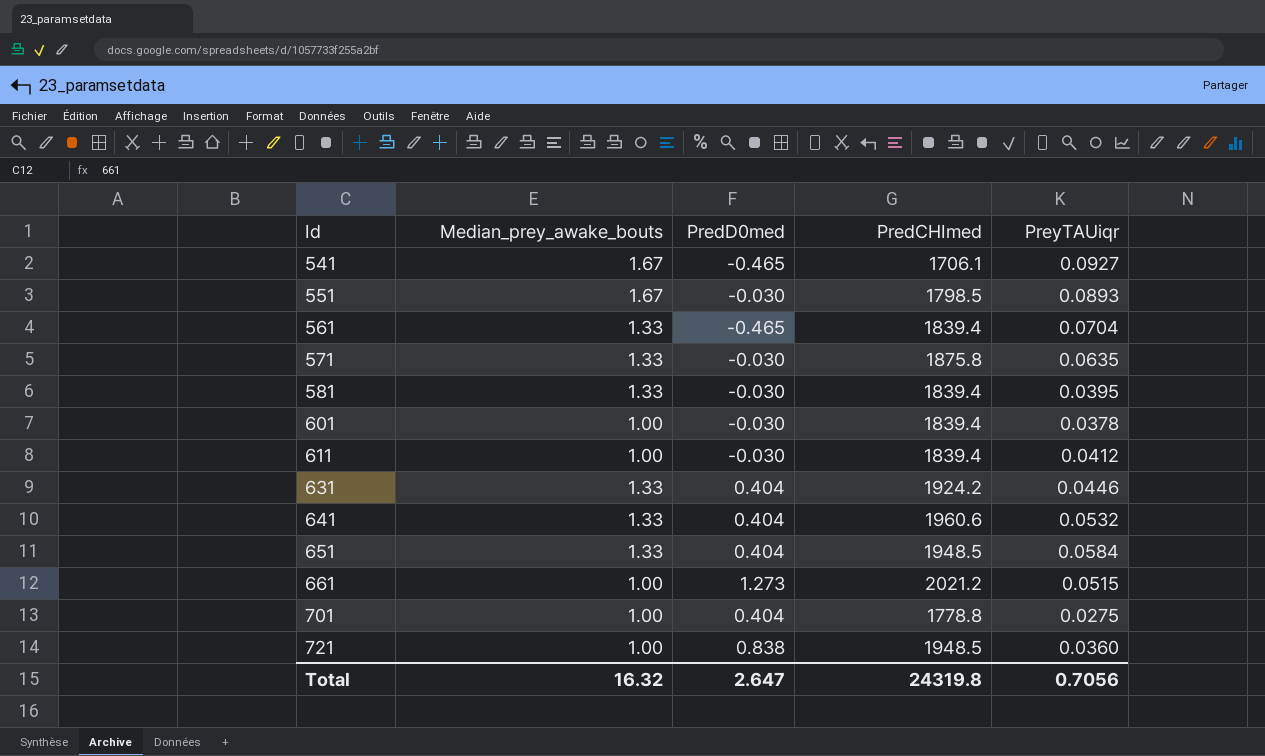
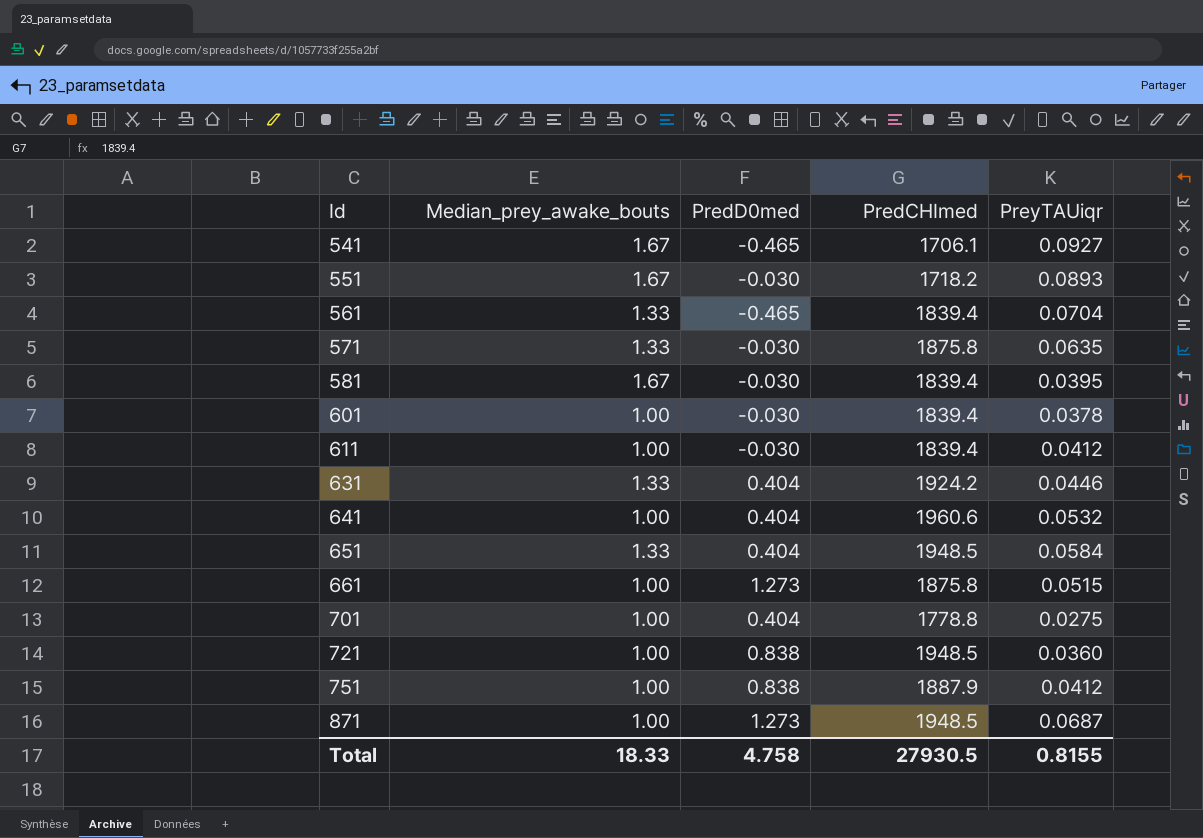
551 | PredCHImed: 1798.5 -> 1718.2
581 | Median_prey_awake_bouts: 1.33 -> 1.67
641 | Median_prey_awake_bouts: 1.33 -> 1.00
661 | PredCHImed: 2021.2 -> 1875.8
row 751: none -> 1.00 | 0.838 | 1887.9 | 0.0412
row 871: none -> 1.00 | 1.273 | 1948.5 | 0.0687
Total | Median_prey_awake_bouts: 16.32 -> 18.33
Total | PredD0med: 2.647 -> 4.758
Total | PredCHImed: 24319.8 -> 27930.5
Total | PreyTAUiqr: 0.7056 -> 0.8155

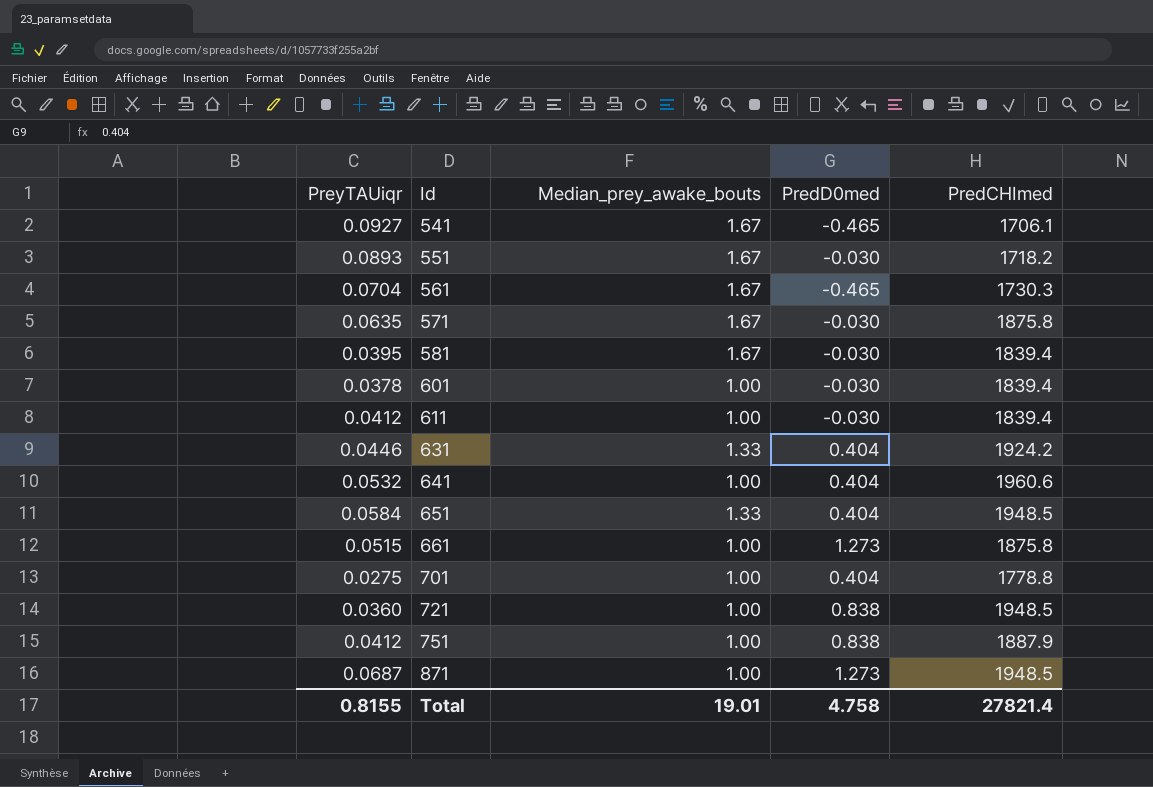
column PreyTAUiqr | position: 5 -> 1
561 | Median_prey_awake_bouts: 1.33 -> 1.67
561 | PredCHImed: 1839.4 -> 1730.3
571 | Median_prey_awake_bouts: 1.33 -> 1.67
Total | Median_prey_awake_bouts: 18.33 -> 19.01
Total | PredCHImed: 27930.5 -> 27821.4

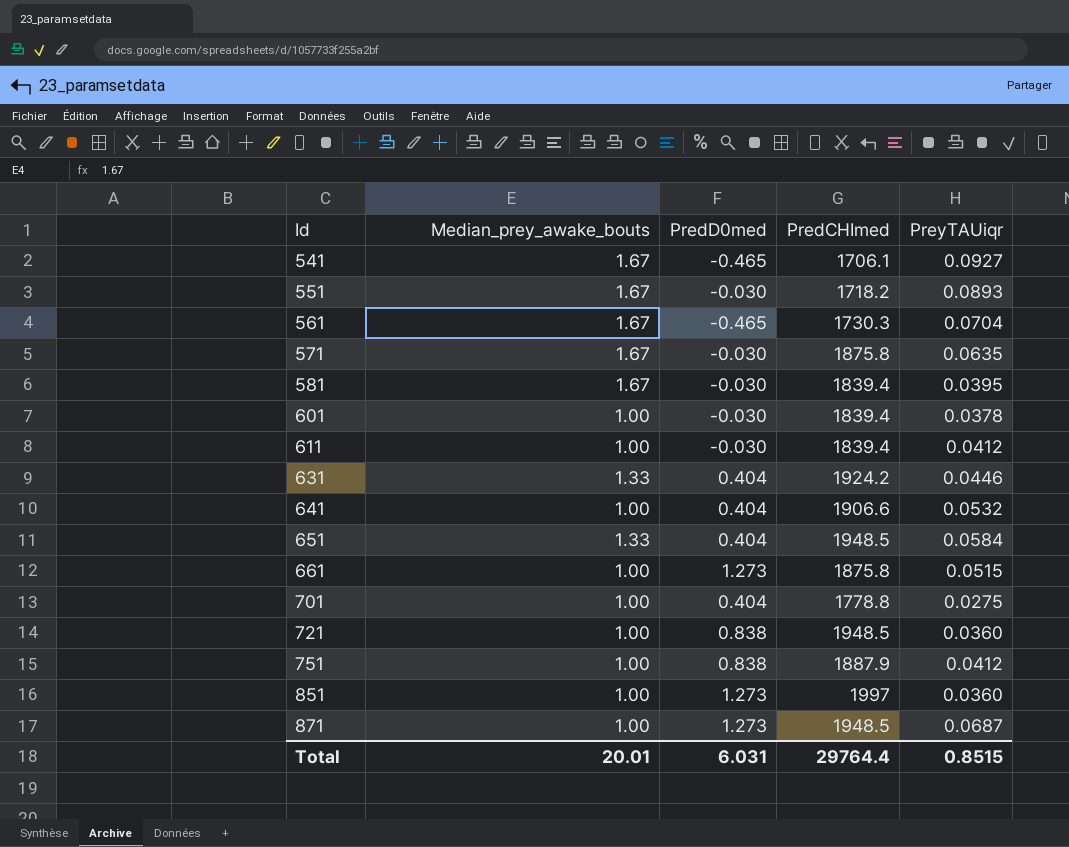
column PreyTAUiqr | position: 1 -> 5
641 | PredCHImed: 1960.6 -> 1906.6
row 851: none -> 1.00 | 1.273 | 1997 | 0.0360
Total | Median_prey_awake_bouts: 19.01 -> 20.01
Total | PredD0med: 4.758 -> 6.031
Total | PredCHImed: 27821.4 -> 29764.4
Total | PreyTAUiqr: 0.8155 -> 0.8515

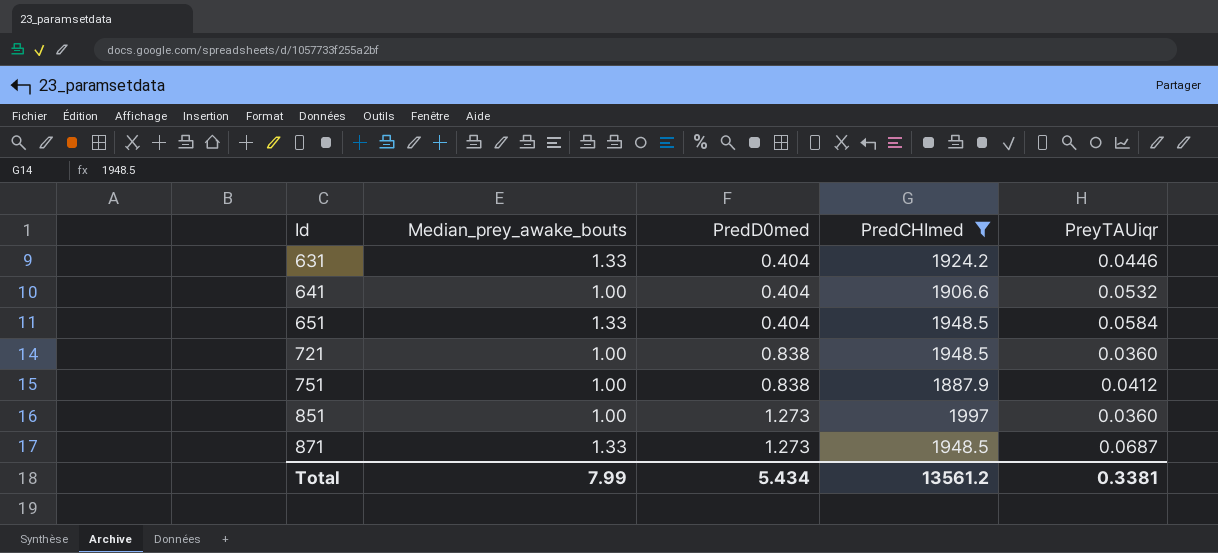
filter: none -> PredCHImed >= 1887.9
871 | Median_prey_awake_bouts: 1.00 -> 1.33
Total | Median_prey_awake_bouts: 20.01 -> 7.99
Total | PredD0med: 6.031 -> 5.434
Total | PredCHImed: 29764.4 -> 13561.2
Total | PreyTAUiqr: 0.8515 -> 0.3381

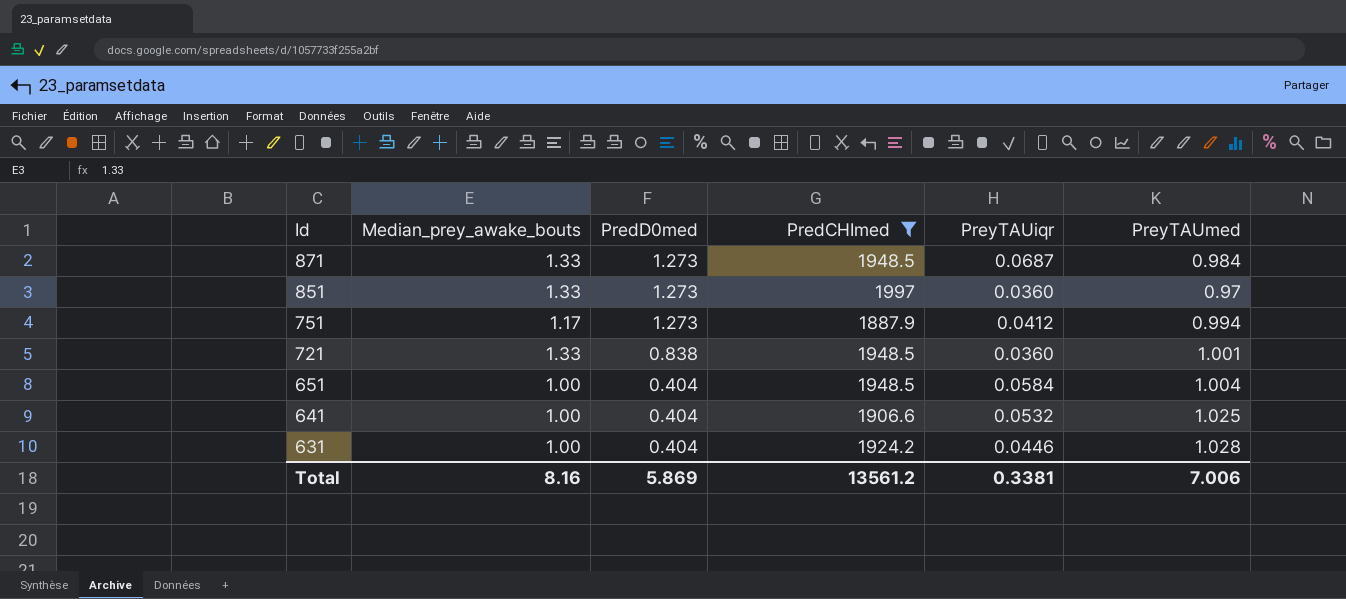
row order: Id ascending -> Id descending
column PreyTAUmed | position: none -> 6
851 | Median_prey_awake_bouts: 1.00 -> 1.33
751 | Median_prey_awake_bouts: 1.00 -> 1.17
751 | PredD0med: 0.838 -> 1.273
721 | Median_prey_awake_bouts: 1.00 -> 1.33
651 | Median_prey_awake_bouts: 1.33 -> 1.00
631 | Median_prey_awake_bouts: 1.33 -> 1.00
Total | Median_prey_awake_bouts: 7.99 -> 8.16
Total | PredD0med: 5.434 -> 5.869

